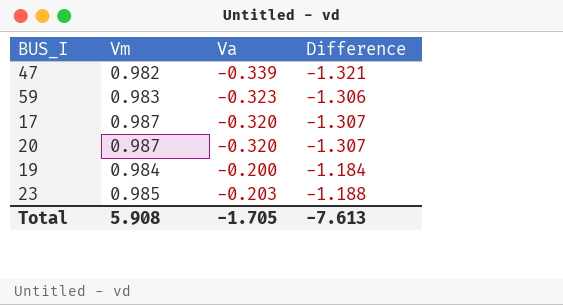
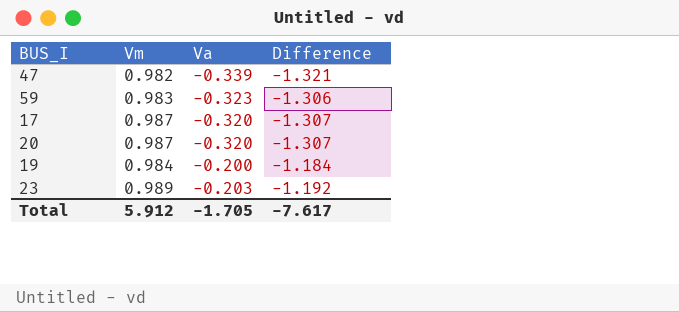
23 | Vm: 0.985 -> 0.989
23 | Difference: -1.188 -> -1.192
Total | Vm: 5.908 -> 5.912
Total | Difference: -7.613 -> -7.617

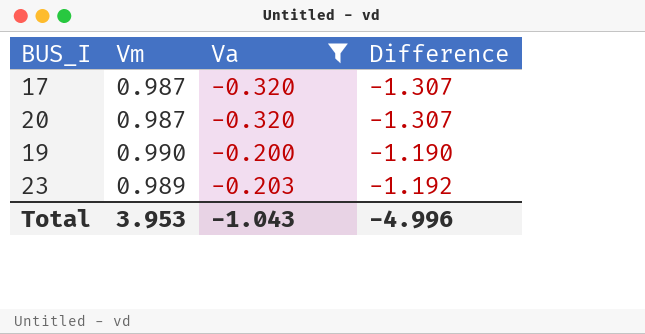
filter: none -> Va >= -0.320
19 | Vm: 0.984 -> 0.990
19 | Difference: -1.184 -> -1.190
Total | Vm: 5.912 -> 3.953
Total | Va: -1.705 -> -1.043
Total | Difference: -7.617 -> -4.996

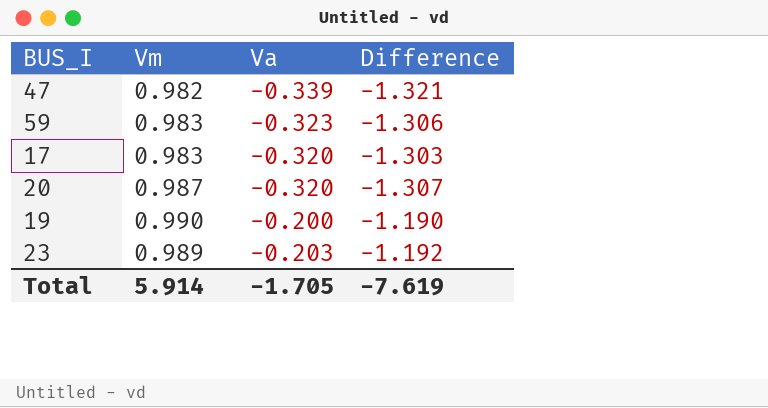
filter: Va >= -0.320 -> none
17 | Vm: 0.987 -> 0.983
17 | Difference: -1.307 -> -1.303
Total | Vm: 3.953 -> 5.914
Total | Va: -1.043 -> -1.705
Total | Difference: -4.996 -> -7.619

